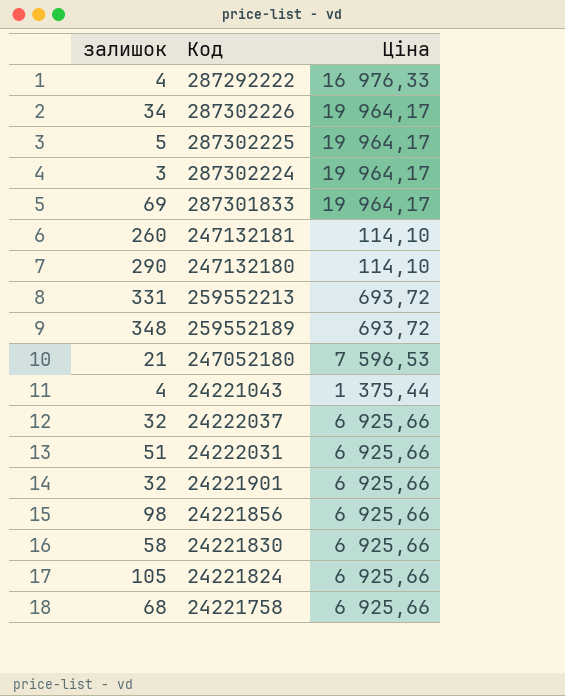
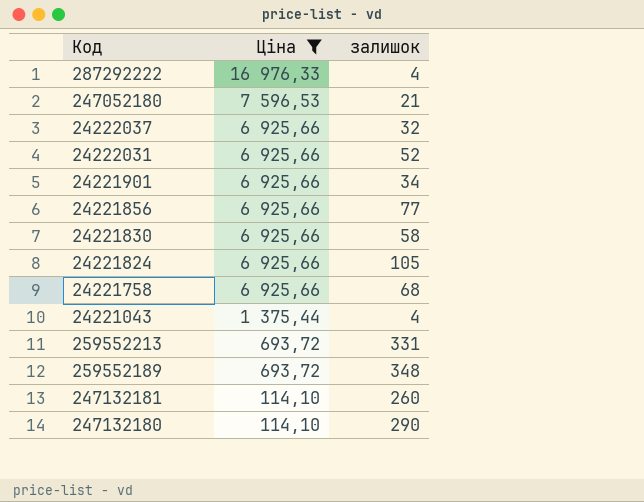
filter: none -> Ціна != 19 964,17
row order: none -> Ціна descending
column залишок | position: 1 -> 3
24222031 | залишок: 51 -> 52
24221901 | залишок: 32 -> 34
24221856 | залишок: 98 -> 77

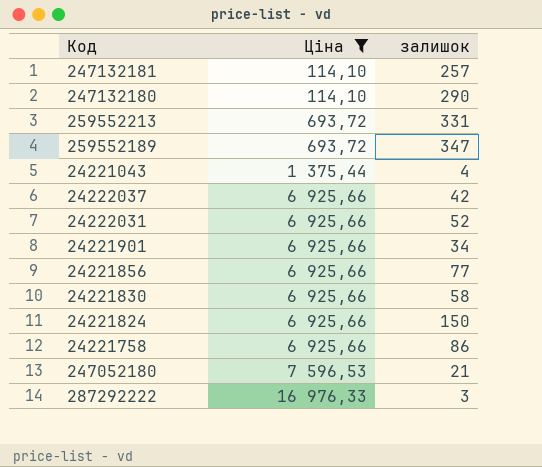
row order: Ціна descending -> Ціна ascending
247132181 | залишок: 260 -> 257
259552189 | залишок: 348 -> 347
24222037 | залишок: 32 -> 42
24221824 | залишок: 105 -> 150
24221758 | залишок: 68 -> 86
287292222 | залишок: 4 -> 3

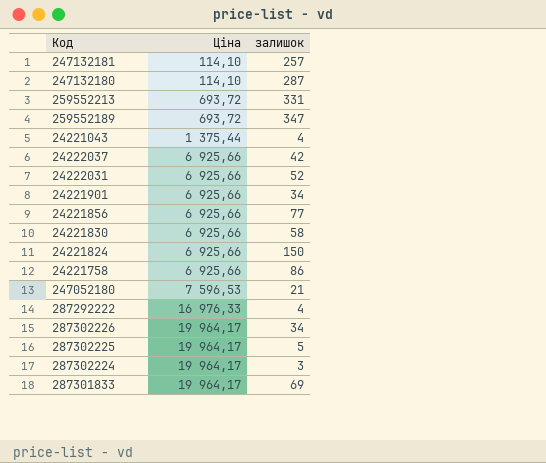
filter: Ціна != 19 964,17 -> none
247132180 | залишок: 290 -> 287
287292222 | залишок: 3 -> 4

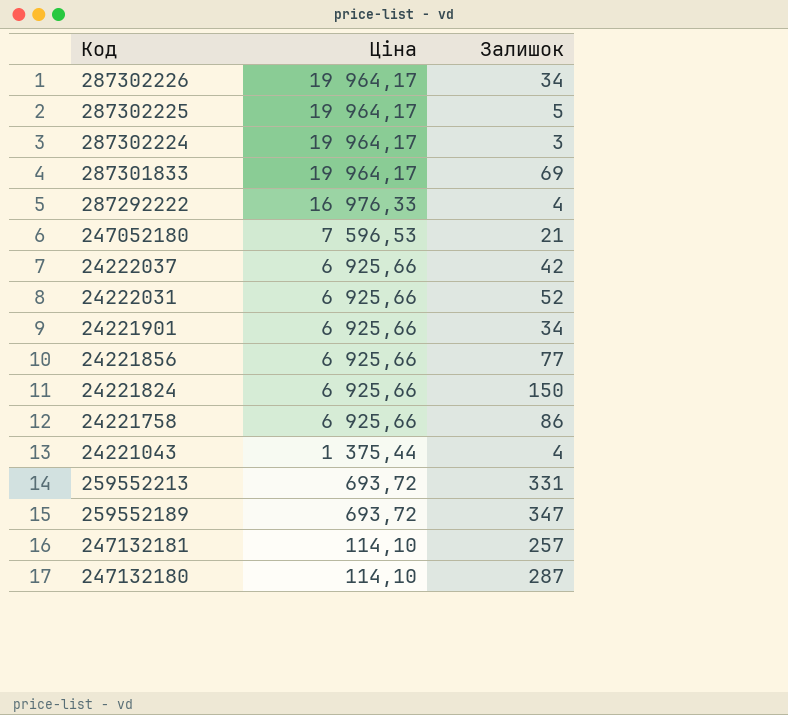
row order: Ціна ascending -> Ціна descending
column name: залишок -> Залишок
row 24221830: 6 925,66 | 58 -> none

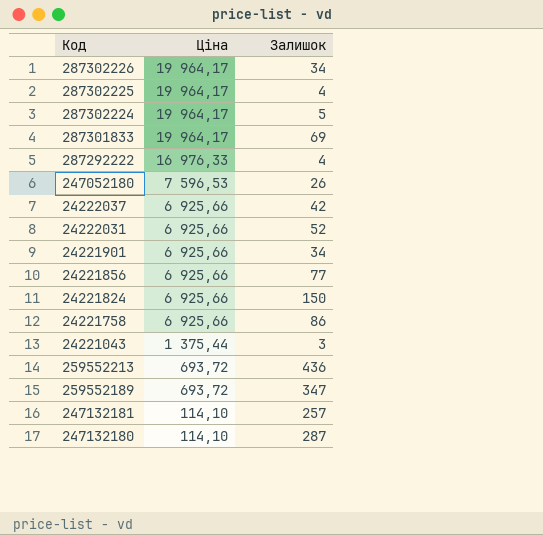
287302225 | Залишок: 5 -> 4
287302224 | Залишок: 3 -> 5
247052180 | Залишок: 21 -> 26
24221043 | Залишок: 4 -> 3
259552213 | Залишок: 331 -> 436

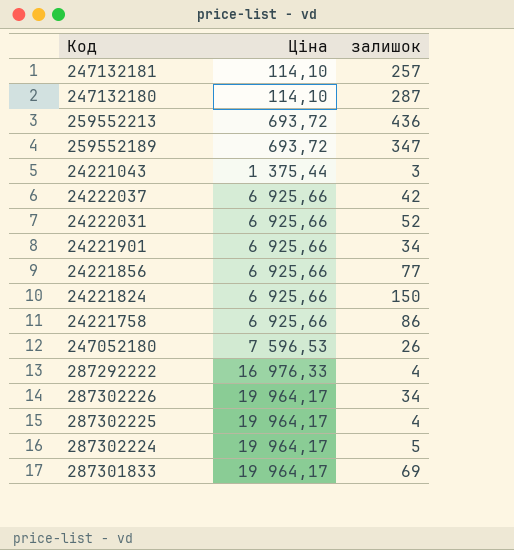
row order: Ціна descending -> Ціна ascending
column name: Залишок -> залишок

